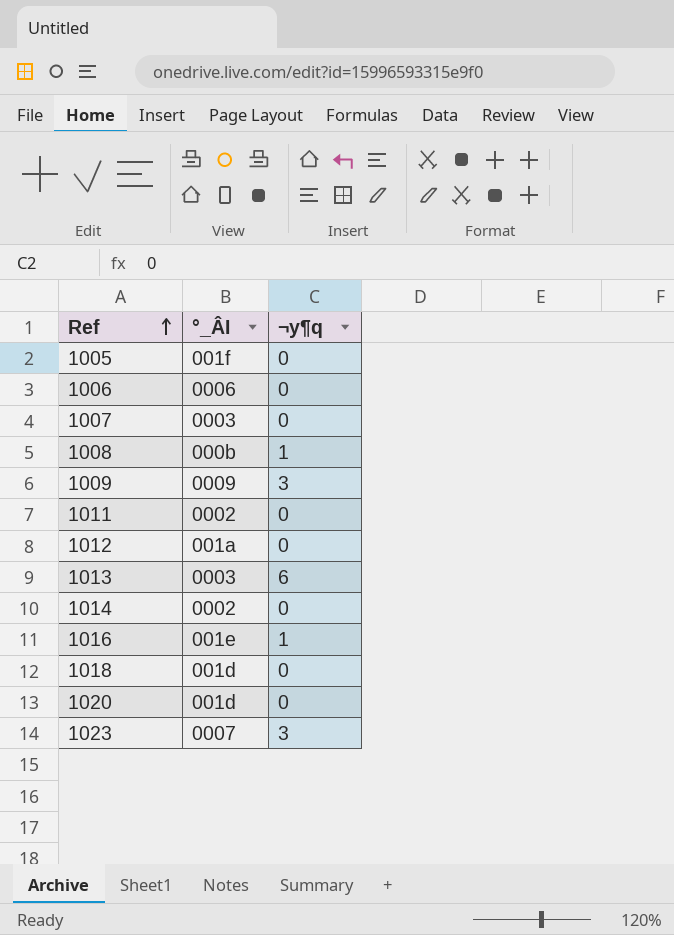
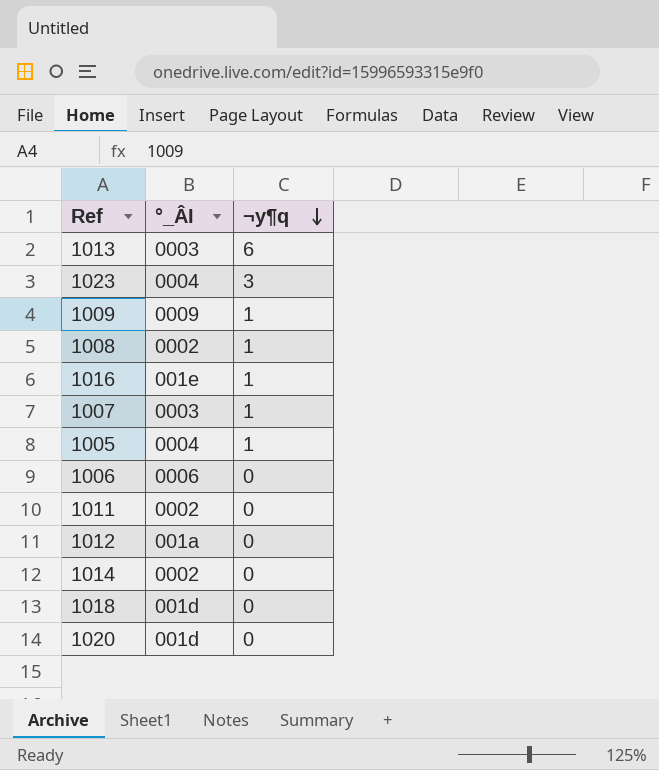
row order: Ref ascending -> ¬y¶q descending
1023 | °_ÂI: 0007 -> 0004
1009 | ¬y¶q: 3 -> 1
1008 | °_ÂI: 000b -> 0002
1007 | ¬y¶q: 0 -> 1
1005 | °_ÂI: 001f -> 0004
1005 | ¬y¶q: 0 -> 1

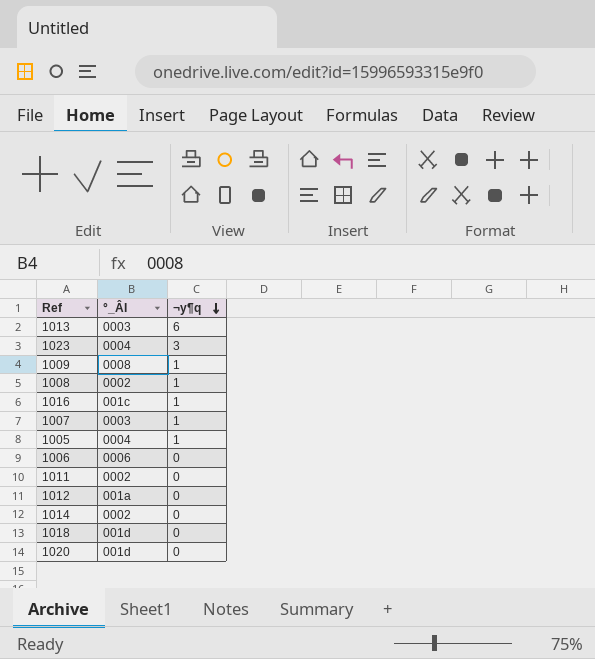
1009 | °_ÂI: 0009 -> 0008
1016 | °_ÂI: 001e -> 001c

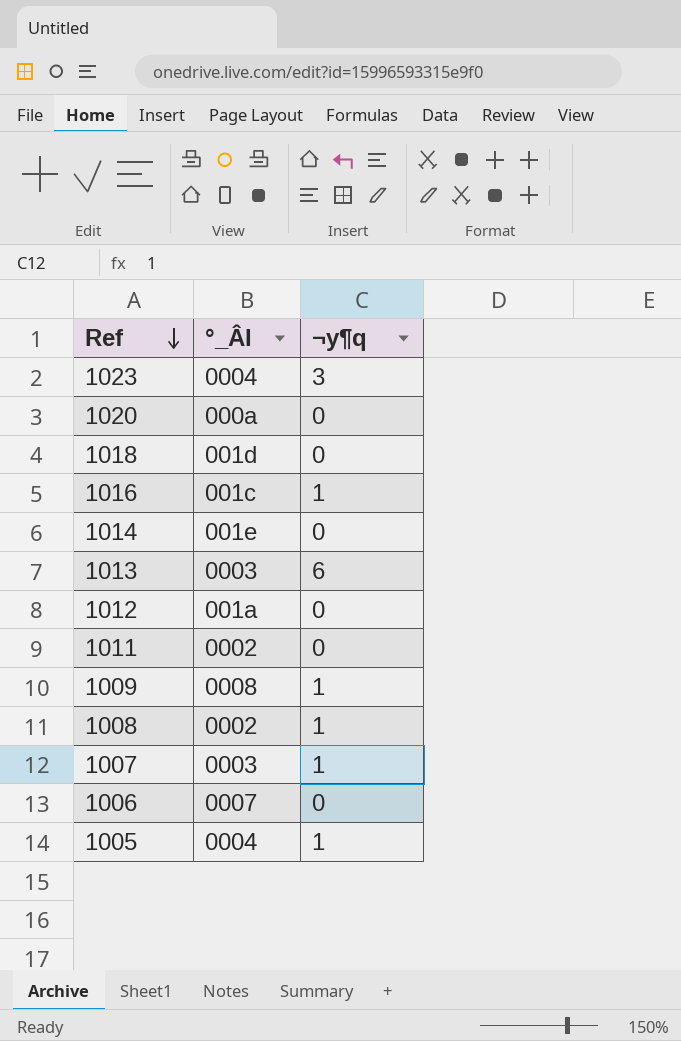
row order: ¬y¶q descending -> Ref descending
1020 | °_ÂI: 001d -> 000a
1014 | °_ÂI: 0002 -> 001e
1006 | °_ÂI: 0006 -> 0007

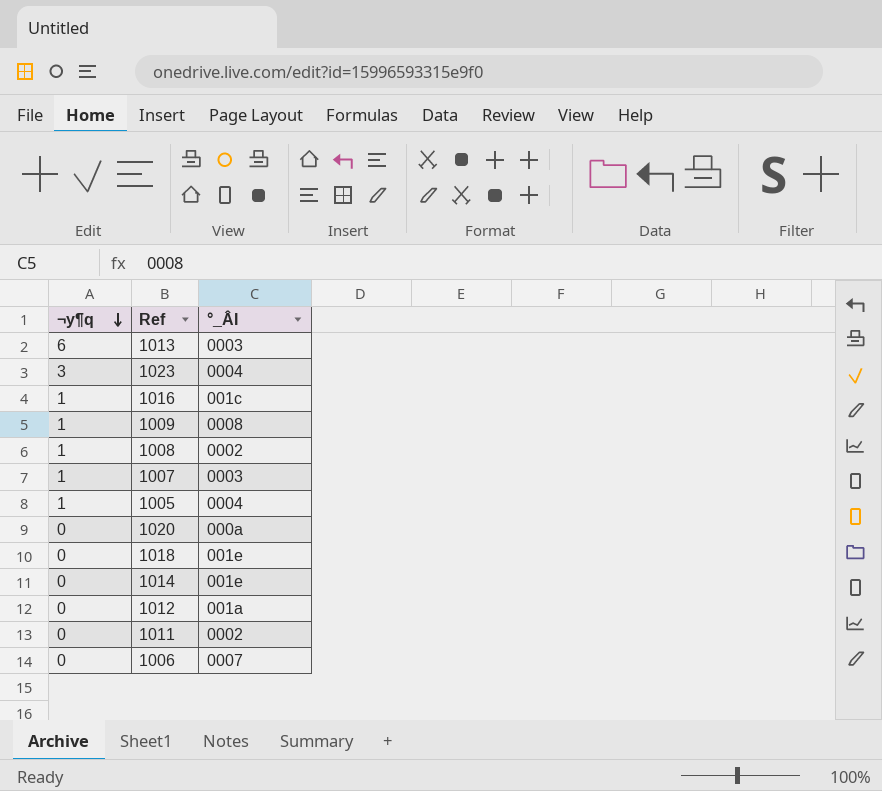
row order: Ref descending -> ¬y¶q descending
column ¬y¶q | position: 3 -> 1
1018 | °_ÂI: 001d -> 001e

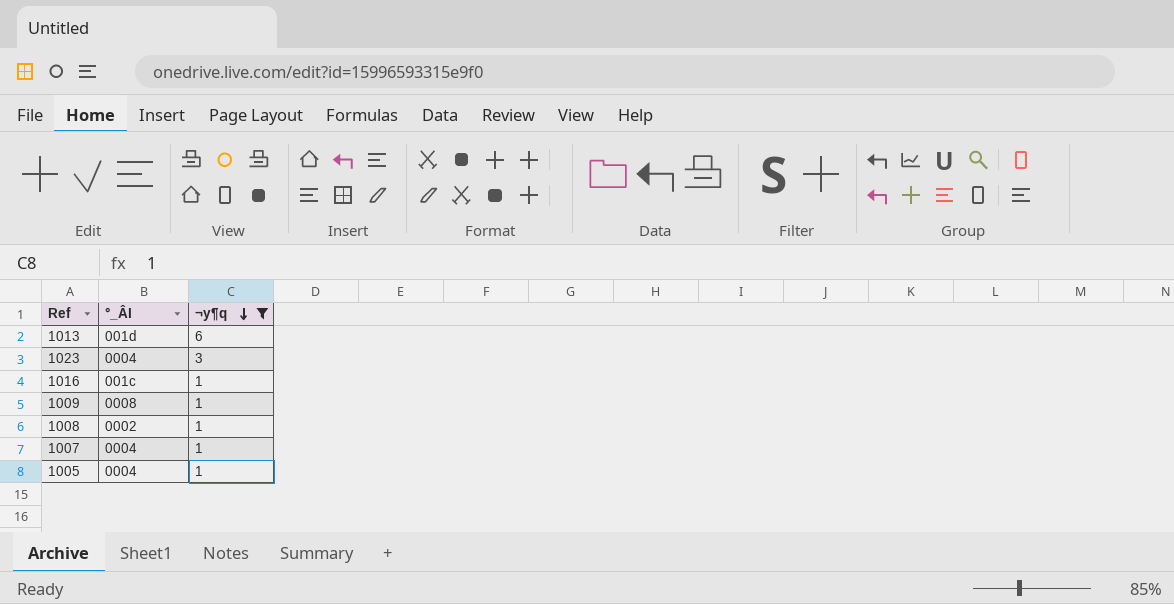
filter: none -> ¬y¶q != 0
column ¬y¶q | position: 1 -> 3
1013 | °_ÂI: 0003 -> 001d
1007 | °_ÂI: 0003 -> 0004

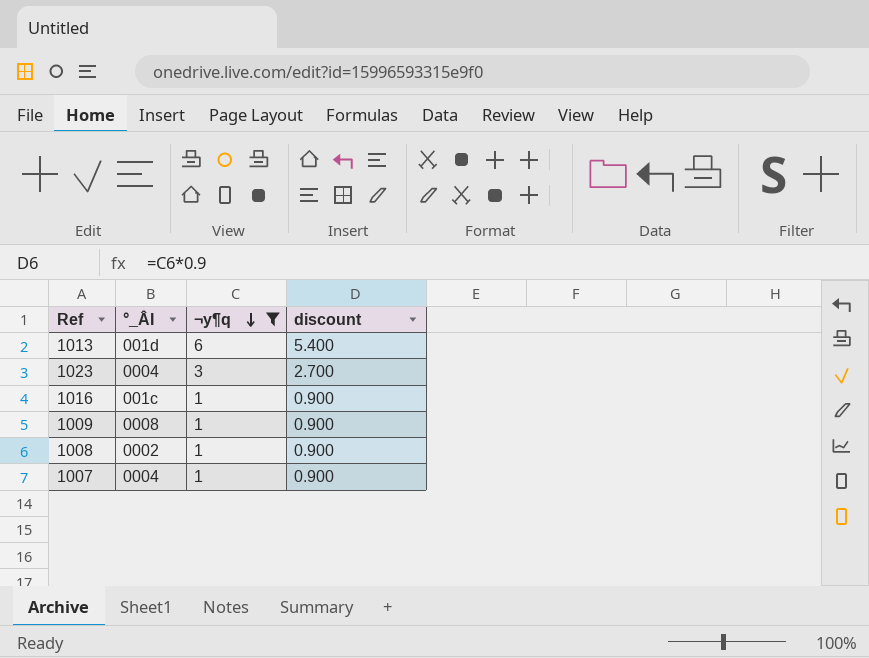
column discount | formula: none -> [¬y¶q] * 0.9
row 1005: 0004 | 1 -> none

